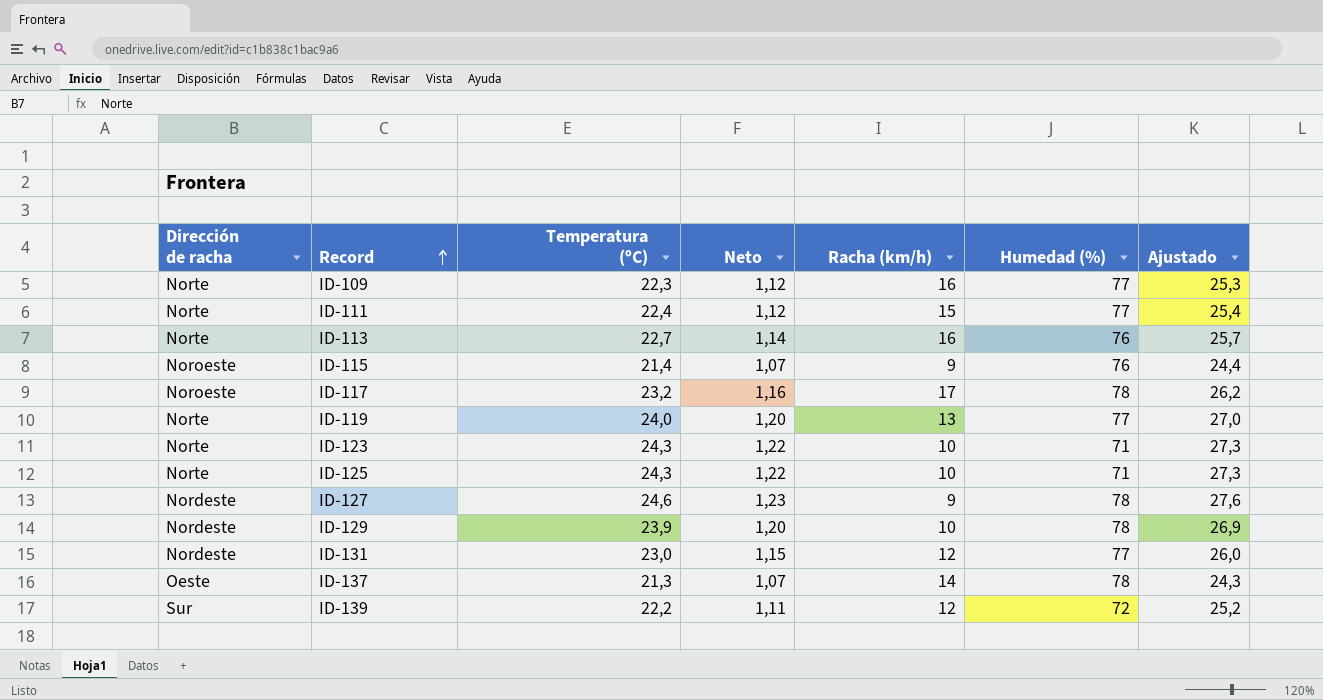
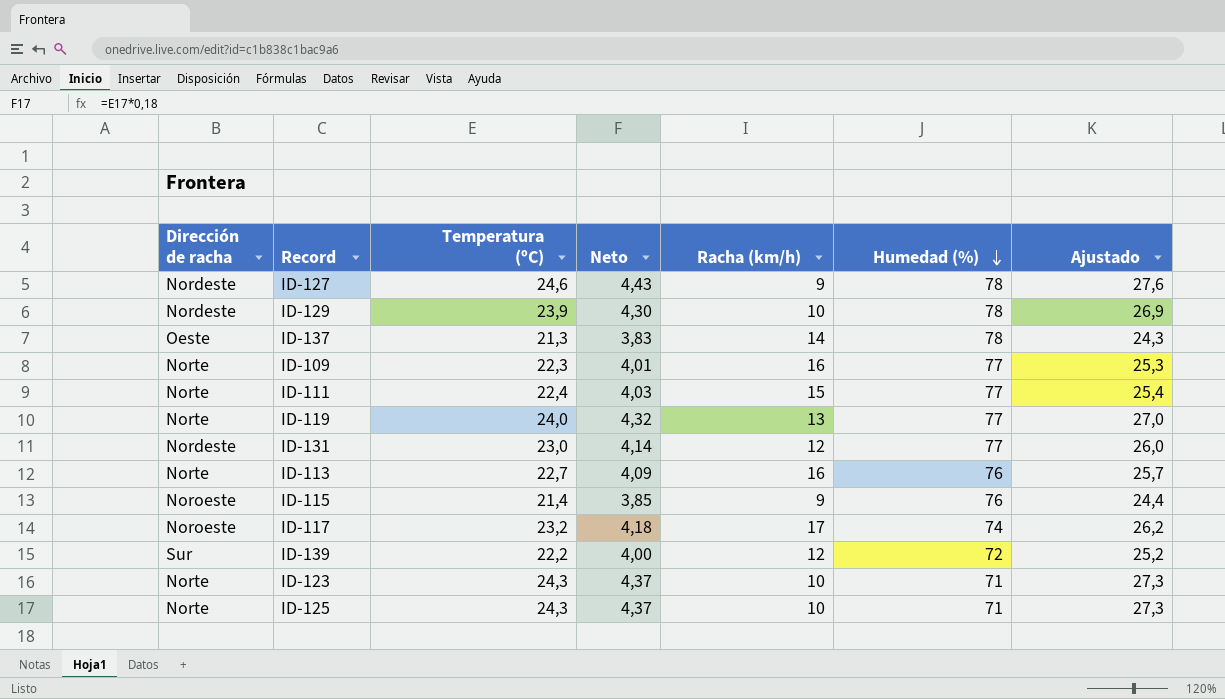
row order: Record ascending -> Humedad (%) descending
column Neto | formula: [Temperatura (ºC)] * 0,05 -> [Temperatura (ºC)] * 0,18
ID-117 | Humedad (%): 78 -> 74

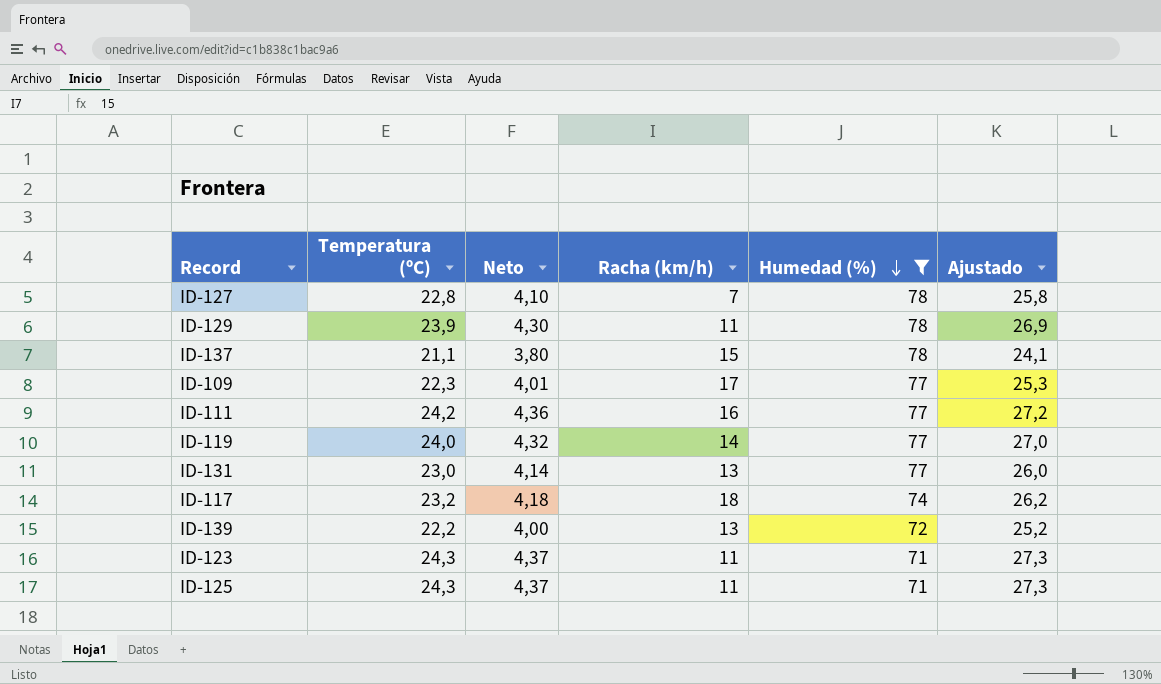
filter: none -> Humedad (%) != 76
column Dirección de racha | position: 1 -> none
ID-127 | Temperatura (ºC): 24,6 -> 22,8
ID-127 | Neto: 4,43 -> 4,10
ID-127 | Racha (km/h): 9 -> 7
ID-127 | Ajustado: 27,6 -> 25,8
ID-129 | Racha (km/h): 10 -> 11
ID-137 | Temperatura (ºC): 21,3 -> 21,1
ID-137 | Neto: 3,83 -> 3,80
ID-137 | Racha (km/h): 14 -> 15
ID-137 | Ajustado: 24,3 -> 24,1
ID-109 | Racha (km/h): 16 -> 17
ID-111 | Temperatura (ºC): 22,4 -> 24,2
ID-111 | Neto: 4,03 -> 4,36
ID-111 | Racha (km/h): 15 -> 16
ID-111 | Ajustado: 25,4 -> 27,2
ID-119 | Racha (km/h): 13 -> 14
ID-131 | Racha (km/h): 12 -> 13
ID-117 | Racha (km/h): 17 -> 18
ID-139 | Racha (km/h): 12 -> 13
ID-123 | Racha (km/h): 10 -> 11
ID-125 | Racha (km/h): 10 -> 11

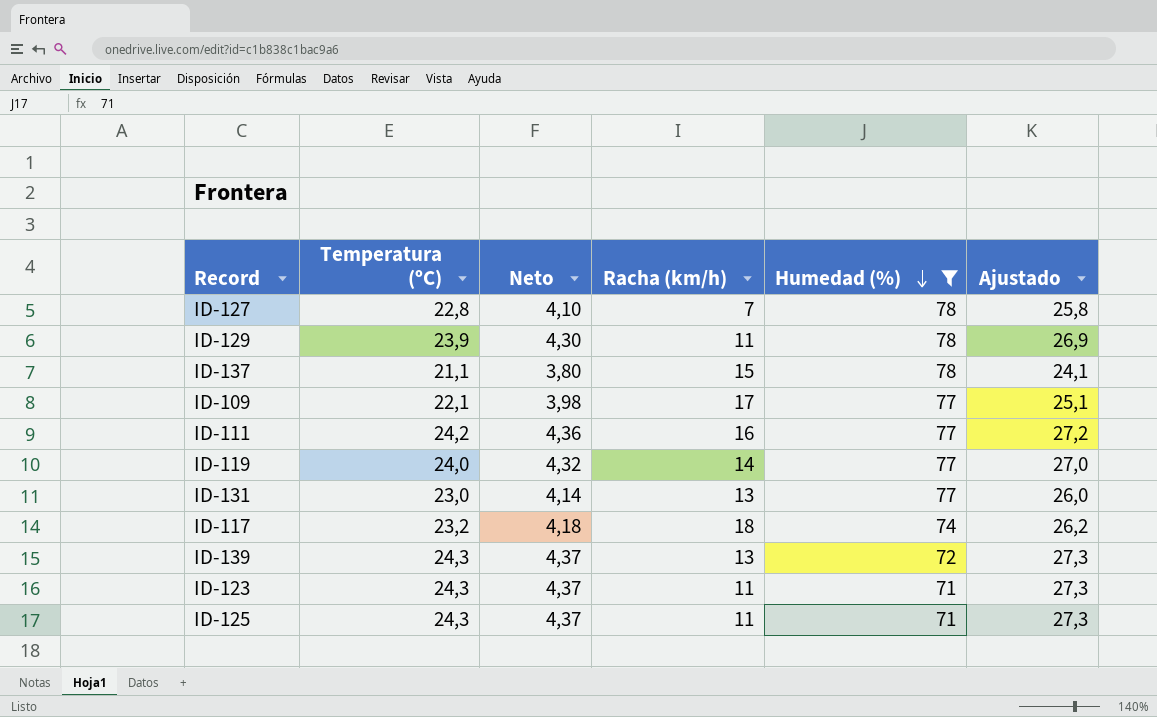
ID-109 | Temperatura (ºC): 22,3 -> 22,1
ID-109 | Neto: 4,01 -> 3,98
ID-109 | Ajustado: 25,3 -> 25,1
ID-139 | Temperatura (ºC): 22,2 -> 24,3
ID-139 | Neto: 4,00 -> 4,37
ID-139 | Ajustado: 25,2 -> 27,3

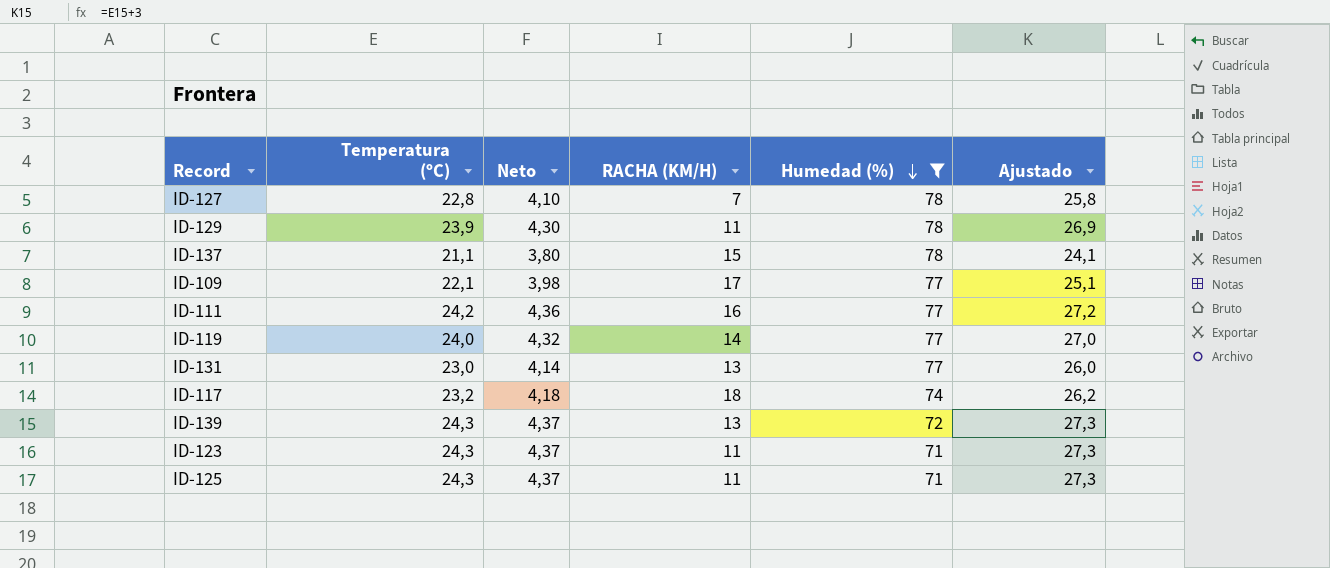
column name: Racha (km/h) -> RACHA (KM/H)

